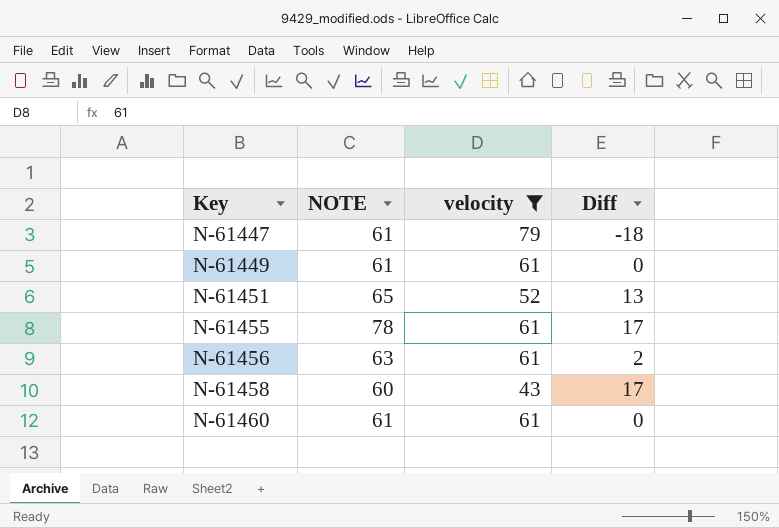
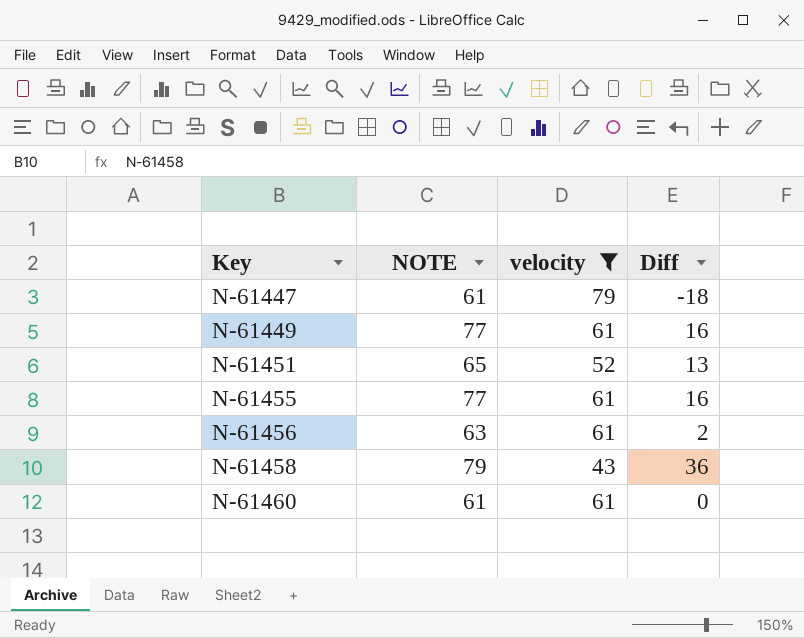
N-61449 | NOTE: 61 -> 77
N-61449 | Diff: 0 -> 16
N-61455 | NOTE: 78 -> 77
N-61455 | Diff: 17 -> 16
N-61458 | NOTE: 60 -> 79
N-61458 | Diff: 17 -> 36

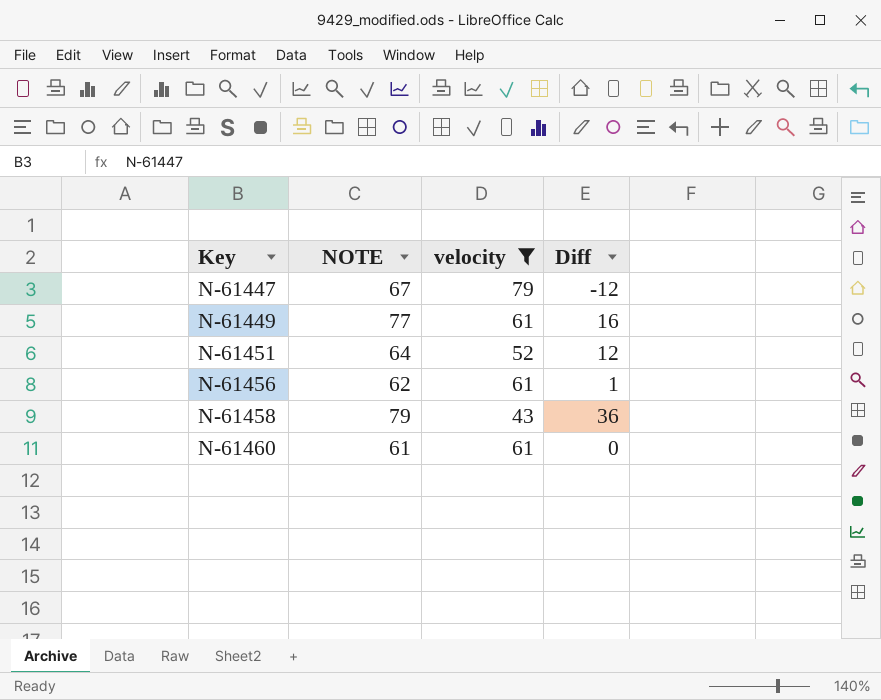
row N-61455: 77 | 61 | 16 -> none
N-61447 | NOTE: 61 -> 67
N-61447 | Diff: -18 -> -12
N-61451 | NOTE: 65 -> 64
N-61451 | Diff: 13 -> 12
N-61456 | NOTE: 63 -> 62
N-61456 | Diff: 2 -> 1

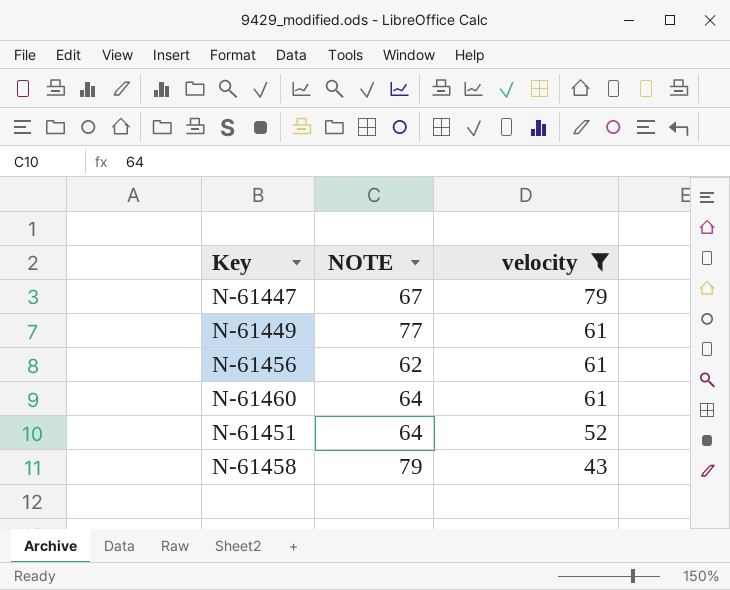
row order: Key ascending -> velocity descending
column Diff | formula: [NOTE] - [velocity] -> none
N-61460 | NOTE: 61 -> 64

